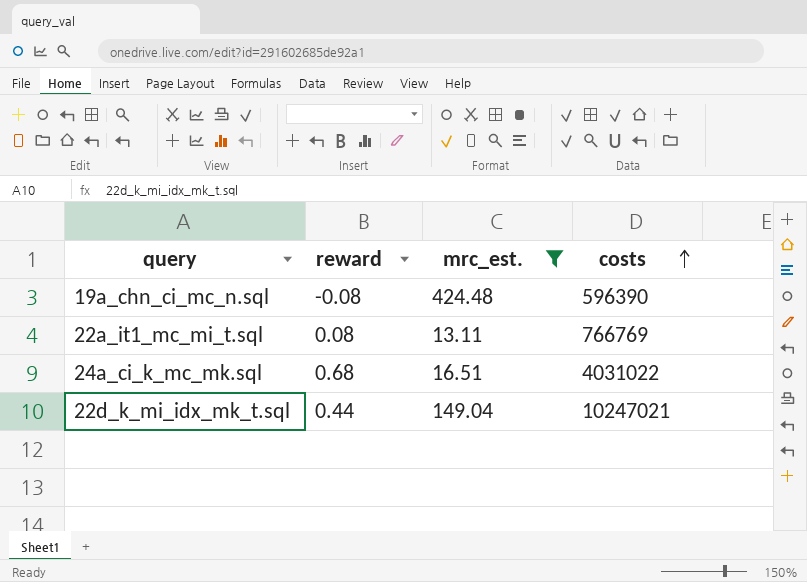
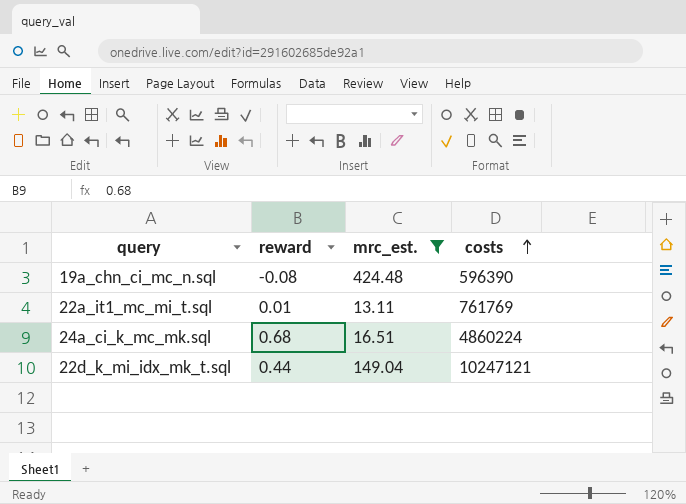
22a_it1_mc_mi_t.sql | reward: 0.08 -> 0.01
22a_it1_mc_mi_t.sql | costs: 766769 -> 761769
24a_ci_k_mc_mk.sql | costs: 4031022 -> 4860224
22d_k_mi_idx_mk_t.sql | costs: 10247021 -> 10247121

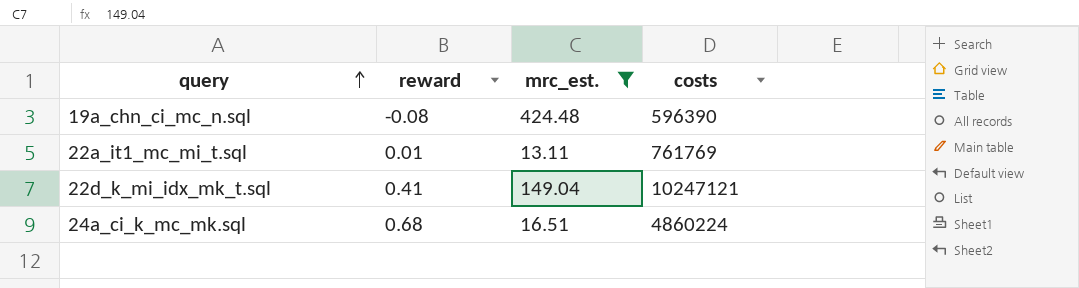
row order: costs ascending -> query ascending
22d_k_mi_idx_mk_t.sql | reward: 0.44 -> 0.41

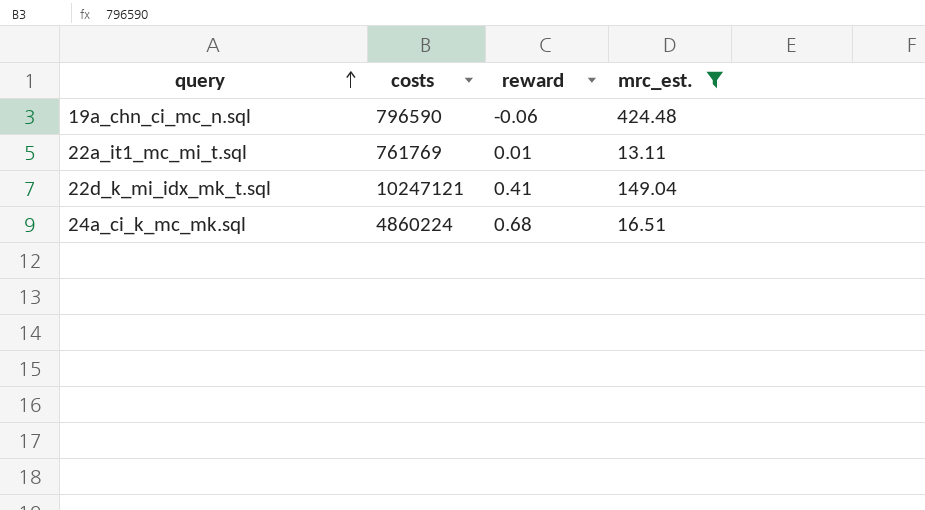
column costs | position: 4 -> 2
19a_chn_ci_mc_n.sql | costs: 596390 -> 796590
19a_chn_ci_mc_n.sql | reward: -0.08 -> -0.06

